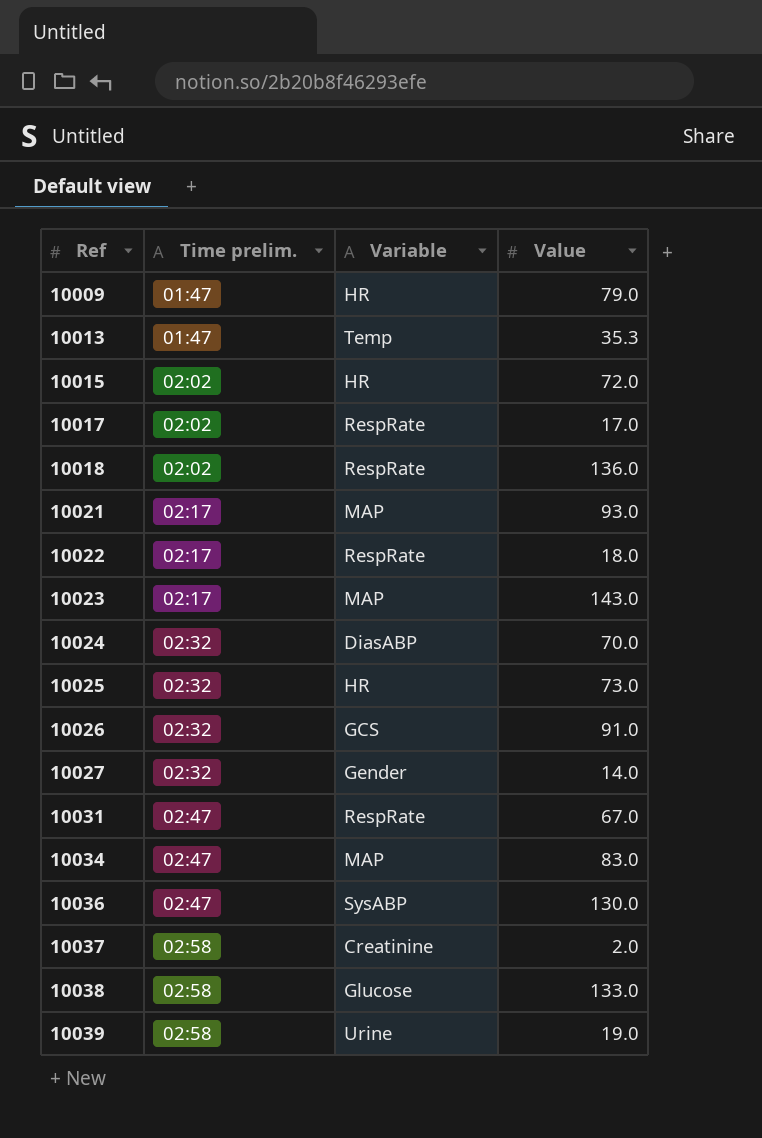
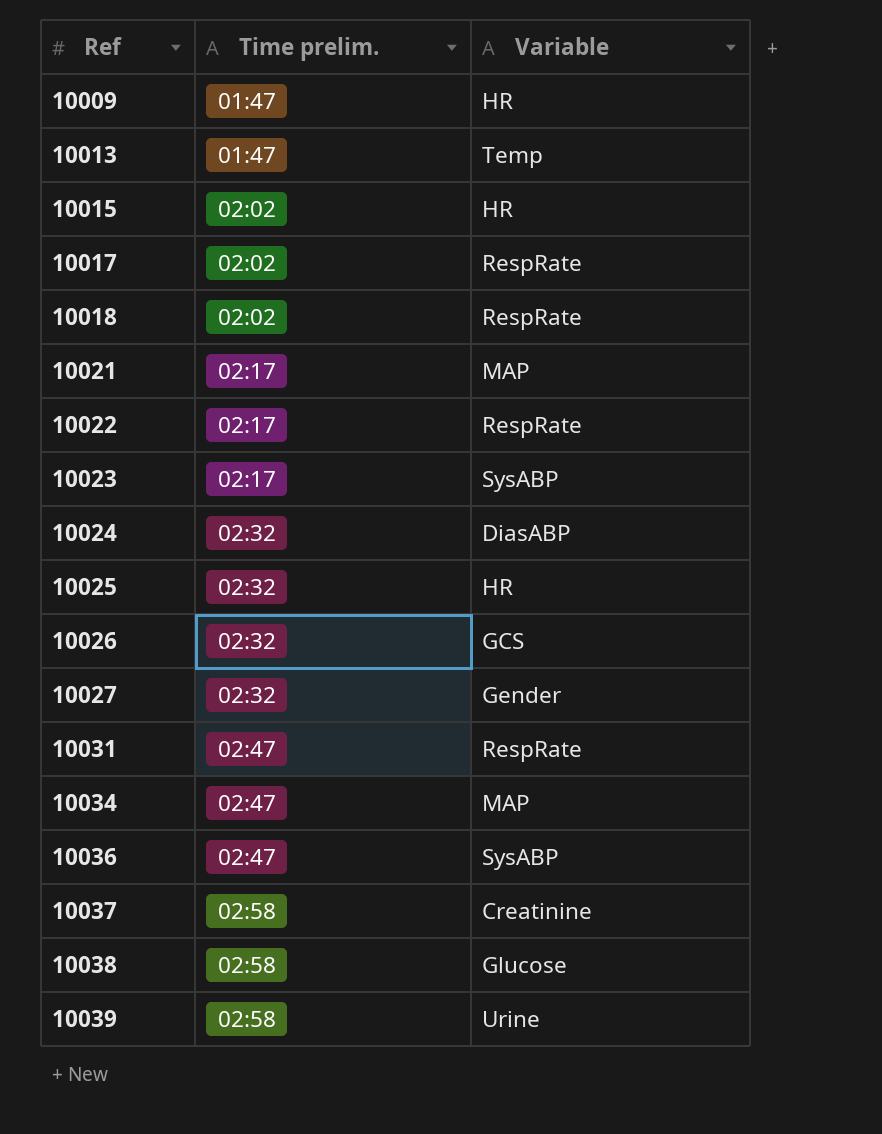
column Value | position: 4 -> none
10023 | Variable: MAP -> SysABP

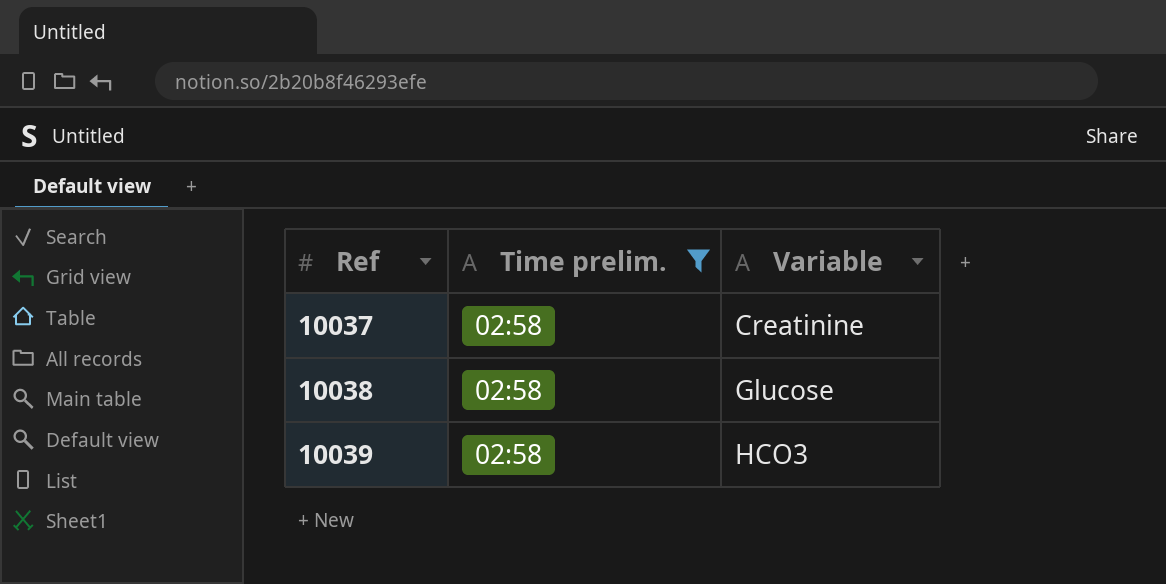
filter: none -> Time prelim. = 02:58
10039 | Variable: Urine -> HCO3

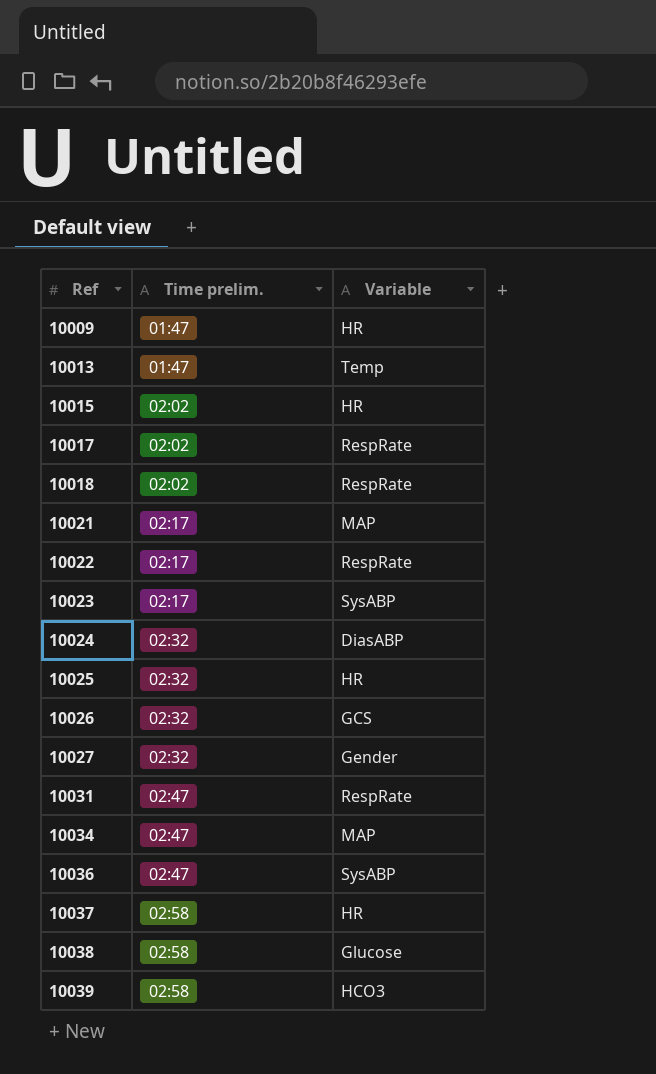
filter: Time prelim. = 02:58 -> none
10037 | Variable: Creatinine -> HR

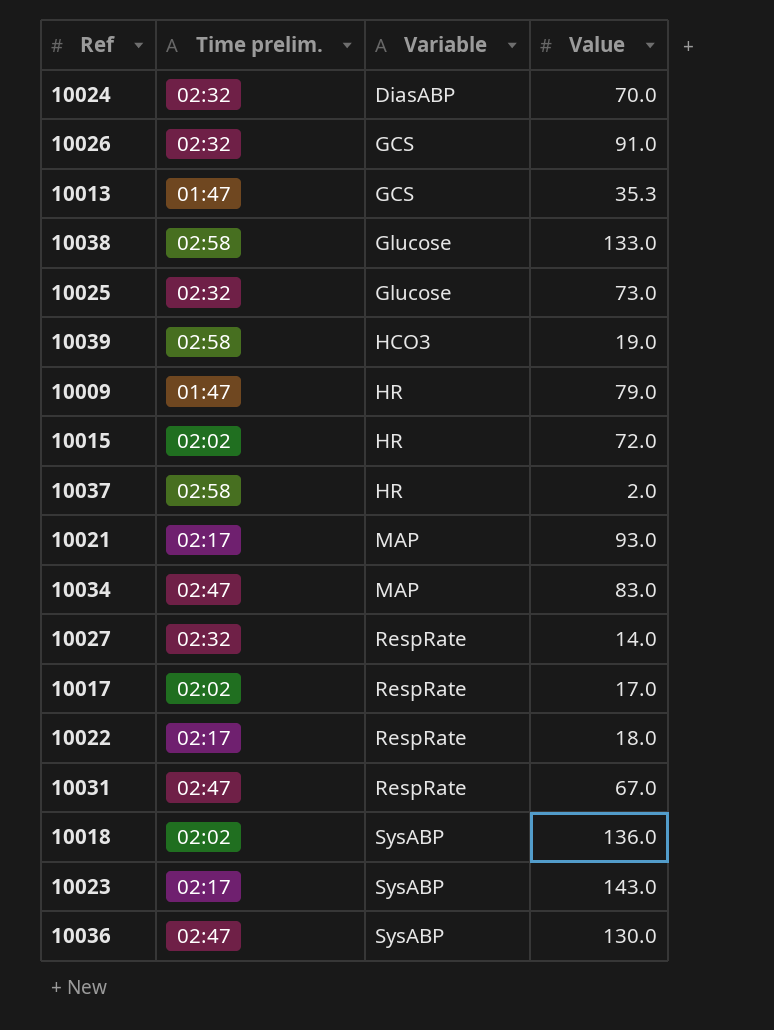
row order: Ref ascending -> Variable ascending
column Value | position: none -> 4
10013 | Variable: Temp -> GCS
10025 | Variable: HR -> Glucose
10027 | Variable: Gender -> RespRate
10018 | Variable: RespRate -> SysABP

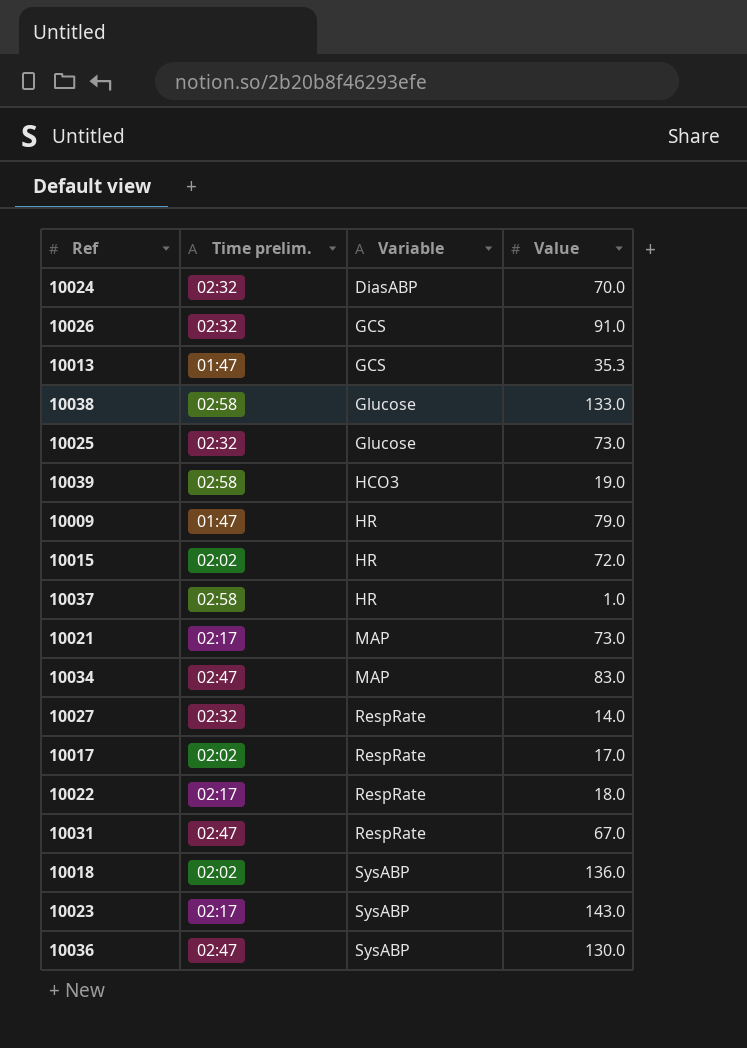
10037 | Value: 2.0 -> 1.0
10021 | Value: 93.0 -> 73.0

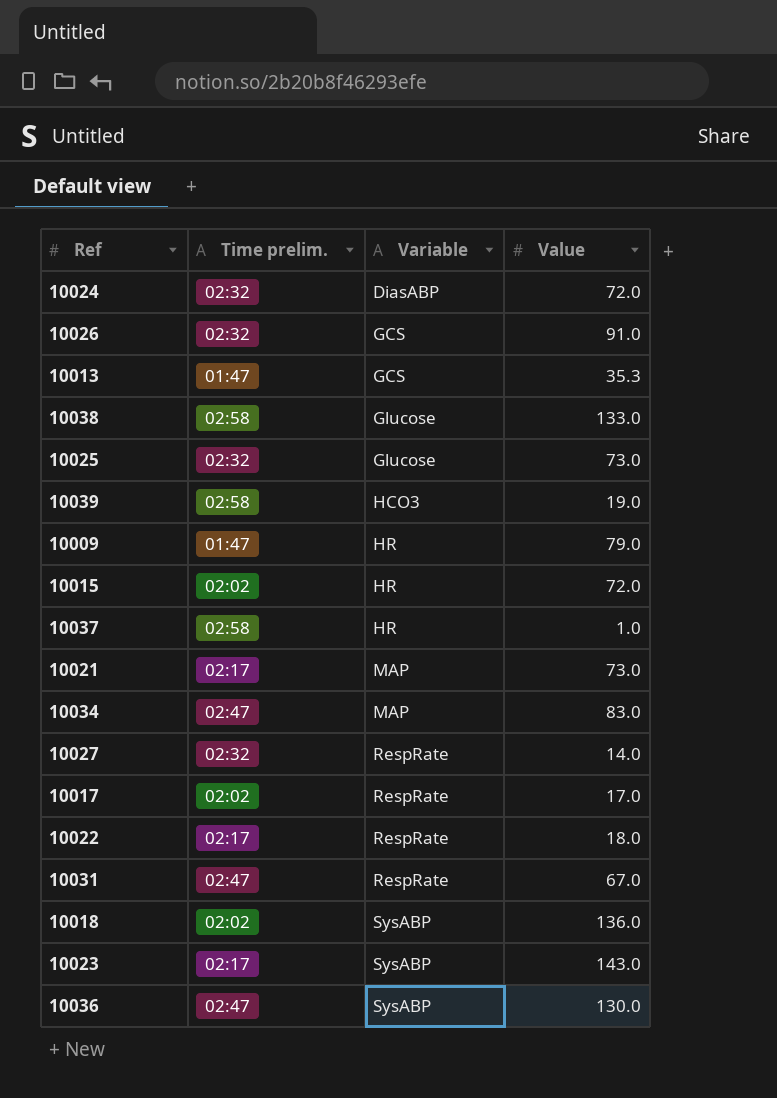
10024 | Value: 70.0 -> 72.0

